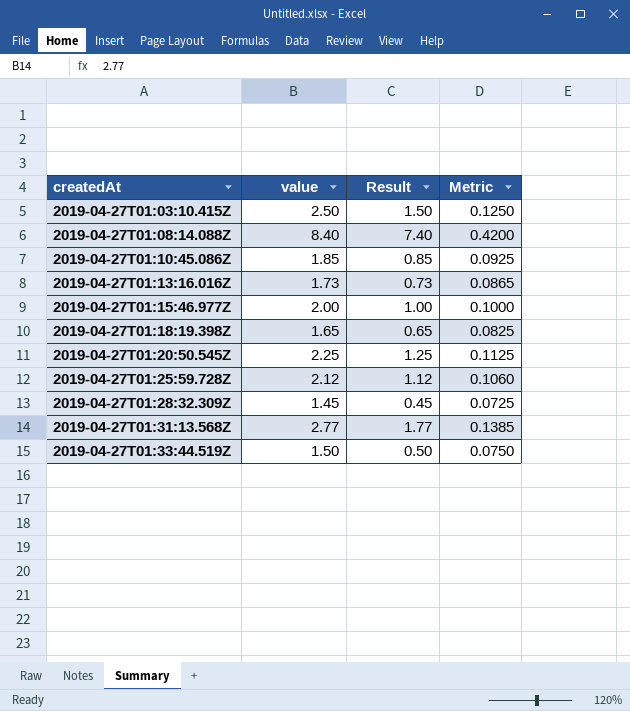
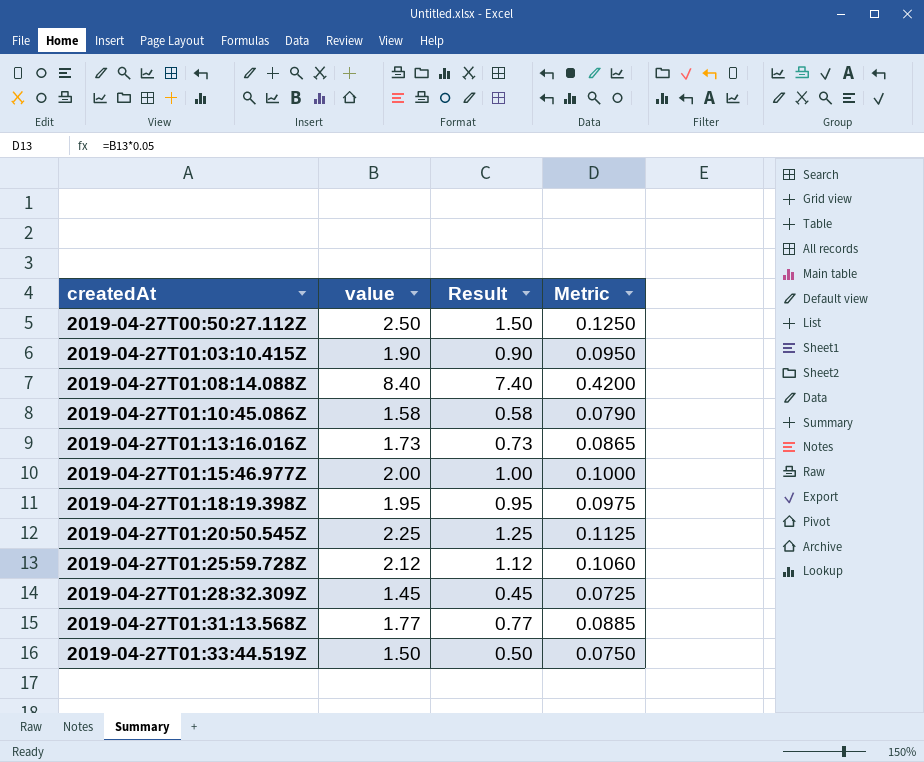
row 2019-04-27T00:50:27.112Z: none -> 2.50 | 1.50 | 0.1250
2019-04-27T01:03:10.415Z | value: 2.50 -> 1.90
2019-04-27T01:03:10.415Z | Result: 1.50 -> 0.90
2019-04-27T01:03:10.415Z | Metric: 0.1250 -> 0.0950
2019-04-27T01:10:45.086Z | value: 1.85 -> 1.58
2019-04-27T01:10:45.086Z | Result: 0.85 -> 0.58
2019-04-27T01:10:45.086Z | Metric: 0.0925 -> 0.0790
2019-04-27T01:18:19.398Z | value: 1.65 -> 1.95
2019-04-27T01:18:19.398Z | Result: 0.65 -> 0.95
2019-04-27T01:18:19.398Z | Metric: 0.0825 -> 0.0975
2019-04-27T01:31:13.568Z | value: 2.77 -> 1.77
2019-04-27T01:31:13.568Z | Result: 1.77 -> 0.77
2019-04-27T01:31:13.568Z | Metric: 0.1385 -> 0.0885

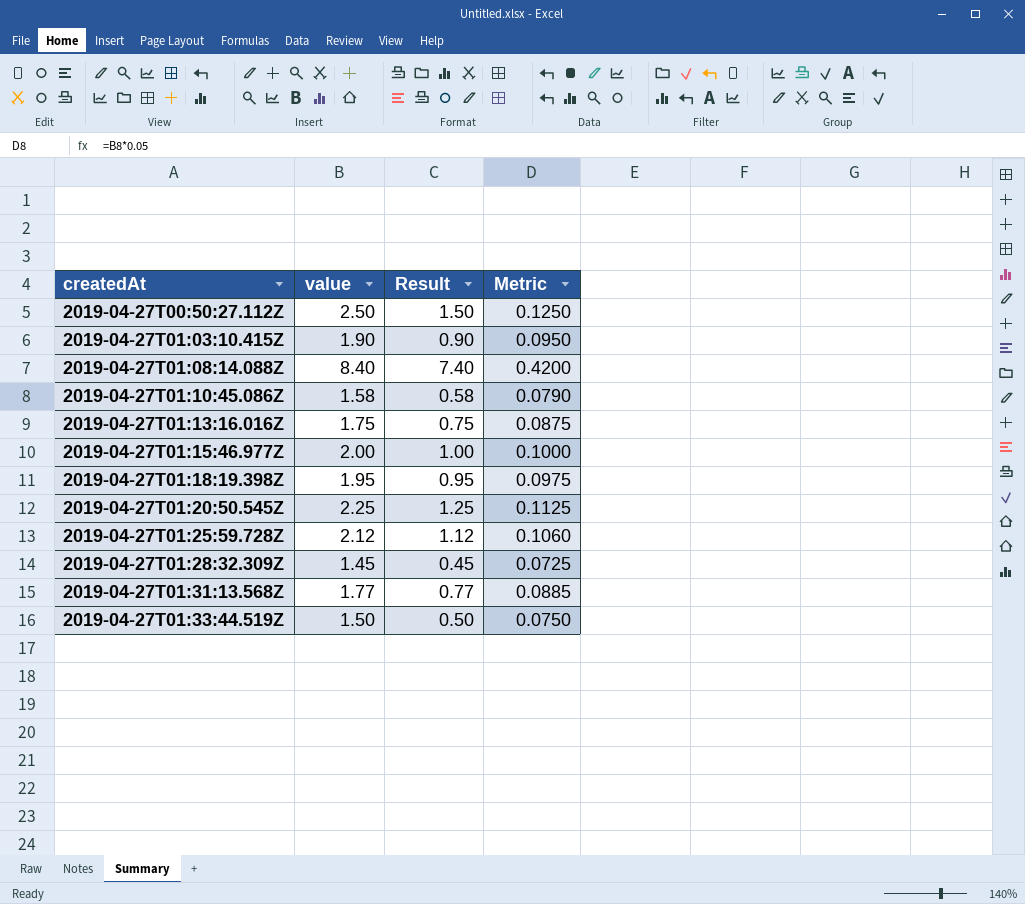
2019-04-27T01:13:16.016Z | value: 1.73 -> 1.75
2019-04-27T01:13:16.016Z | Result: 0.73 -> 0.75
2019-04-27T01:13:16.016Z | Metric: 0.0865 -> 0.0875

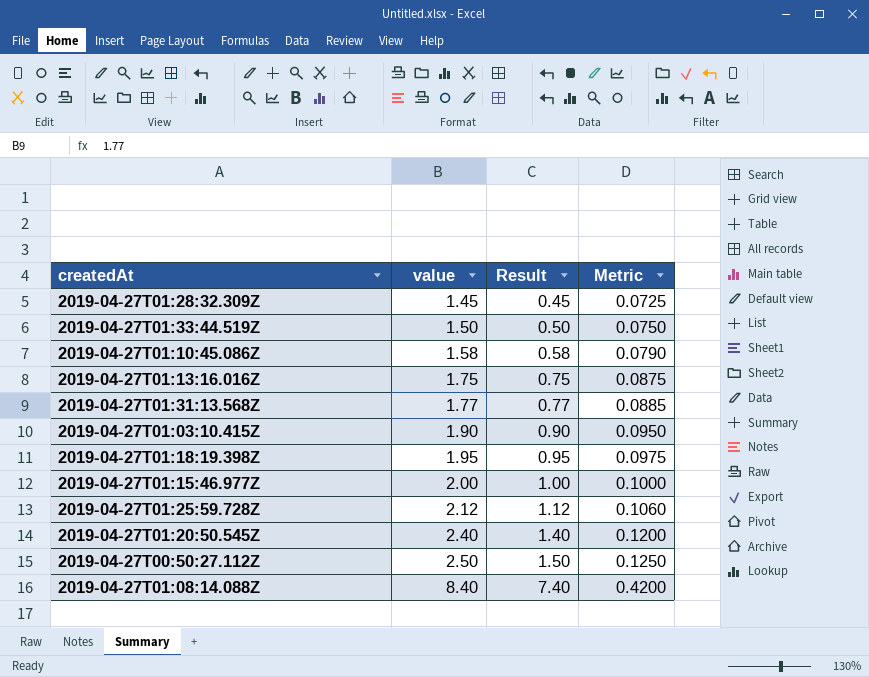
row order: createdAt ascending -> value ascending
2019-04-27T01:20:50.545Z | value: 2.25 -> 2.40
2019-04-27T01:20:50.545Z | Result: 1.25 -> 1.40
2019-04-27T01:20:50.545Z | Metric: 0.1125 -> 0.1200

